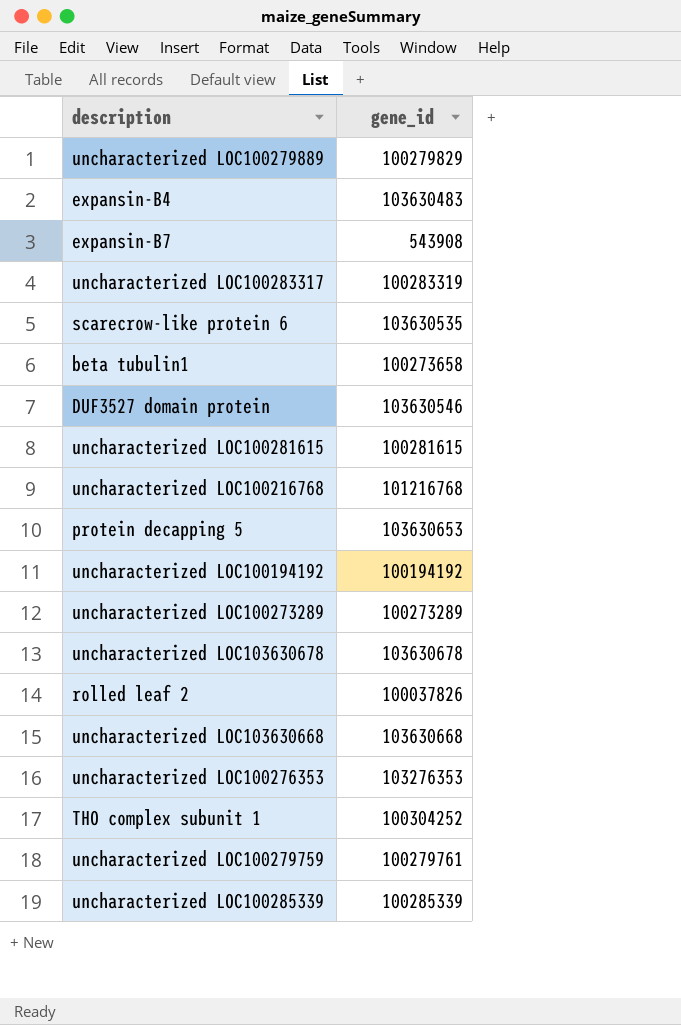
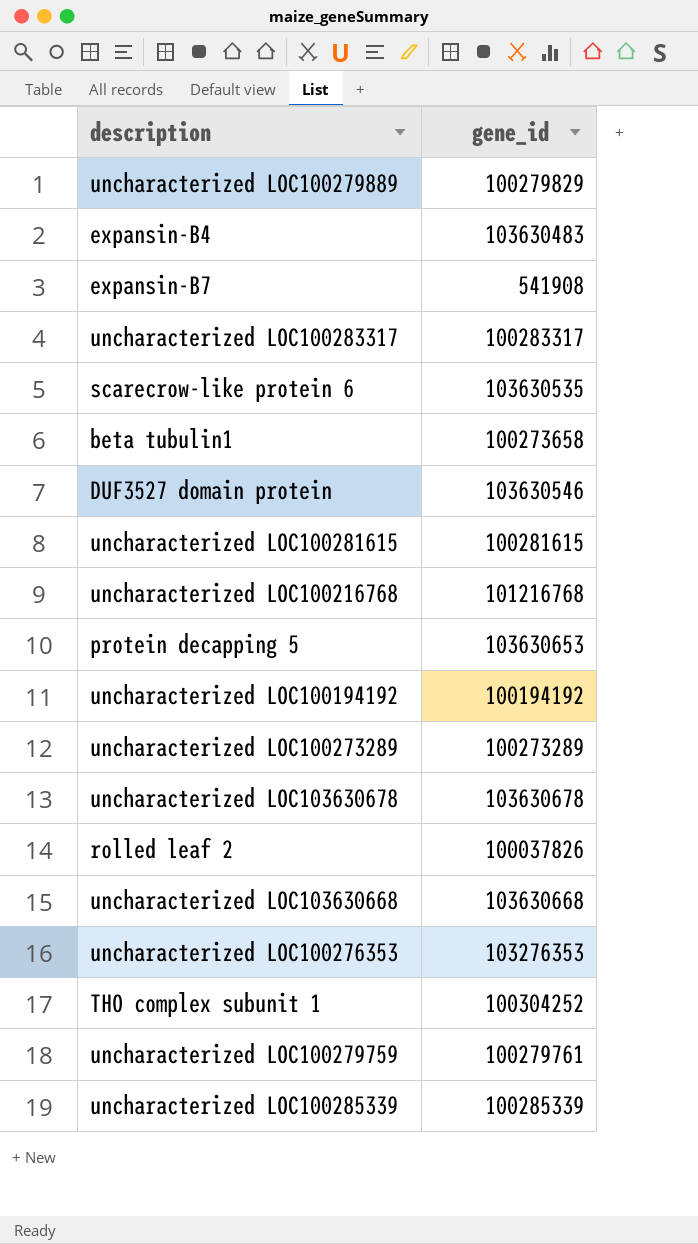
expansin-B7 | gene_id: 543908 -> 541908
uncharacterized LOC100283317 | gene_id: 100283319 -> 100283317

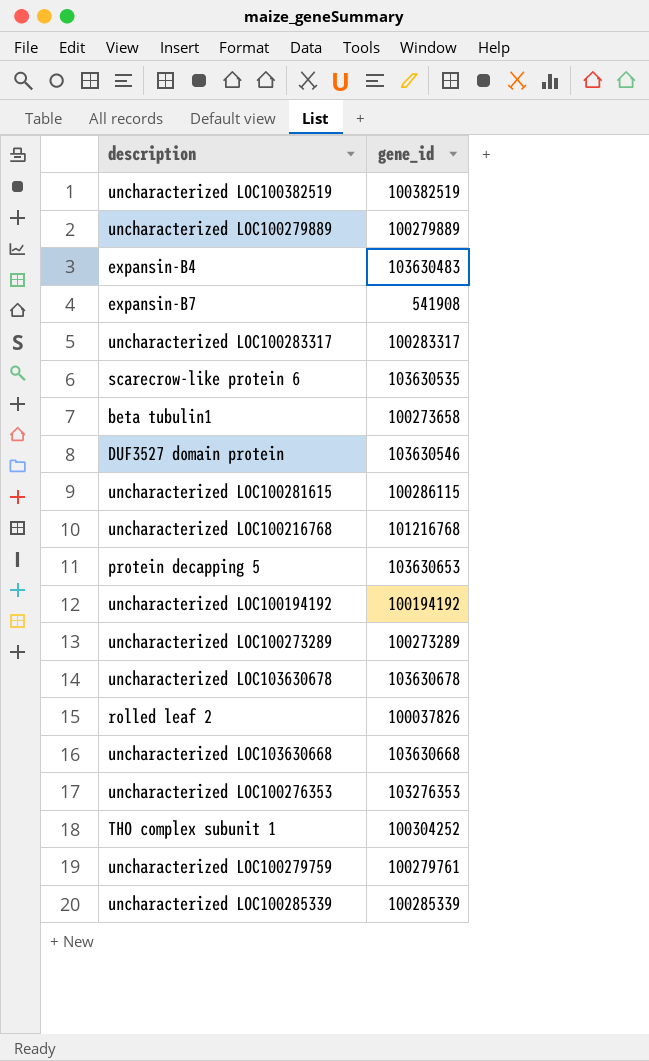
row uncharacterized LOC100382519: none -> 100382519
uncharacterized LOC100279889 | gene_id: 100279829 -> 100279889
uncharacterized LOC100281615 | gene_id: 100281615 -> 100286115

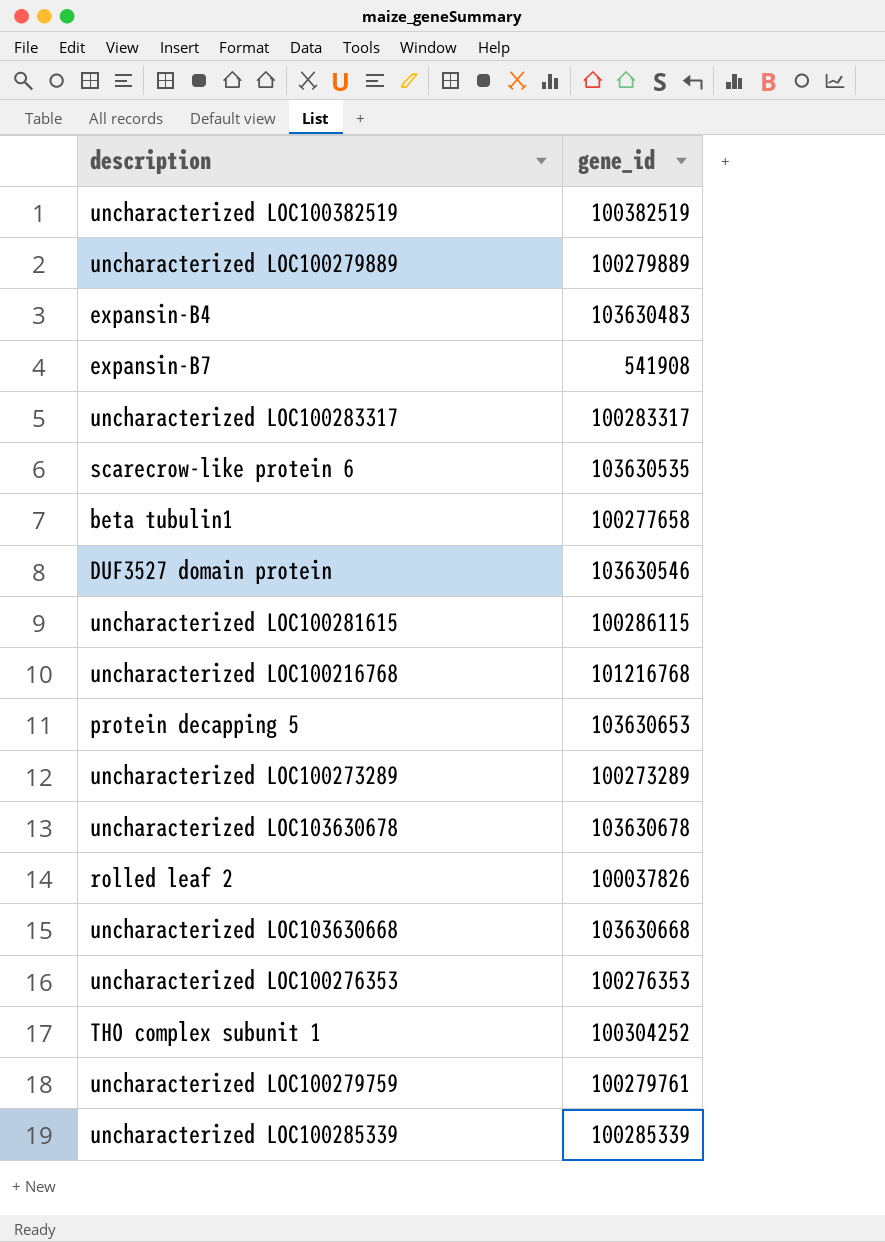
row uncharacterized LOC100194192: 100194192 -> none
beta tubulin1 | gene_id: 100273658 -> 100277658
uncharacterized LOC100276353 | gene_id: 103276353 -> 100276353

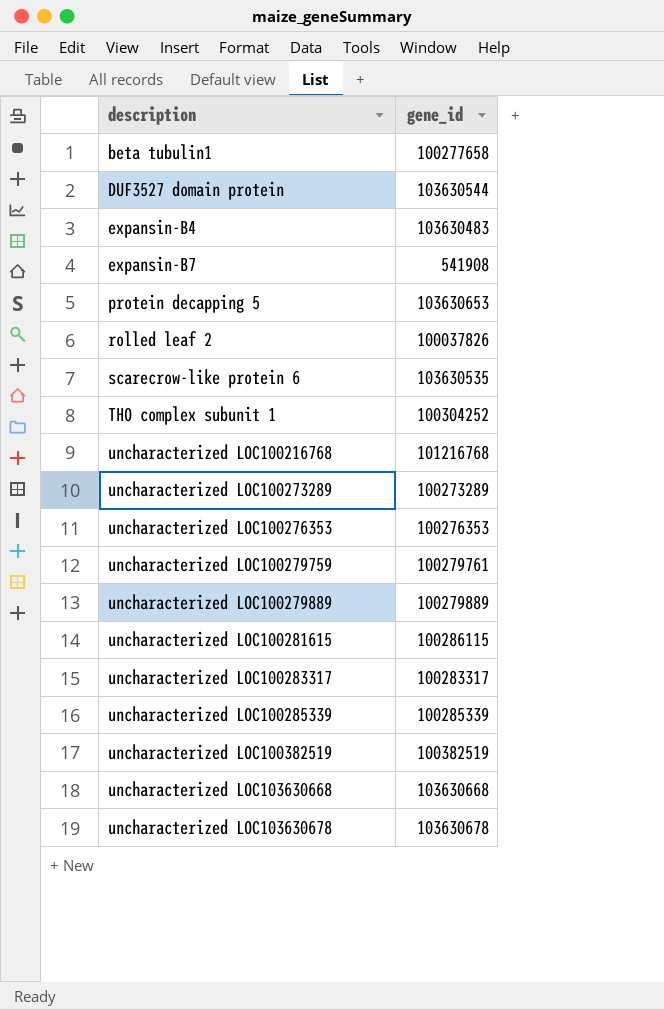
row order: none -> description ascending
DUF3527 domain protein | gene_id: 103630546 -> 103630544

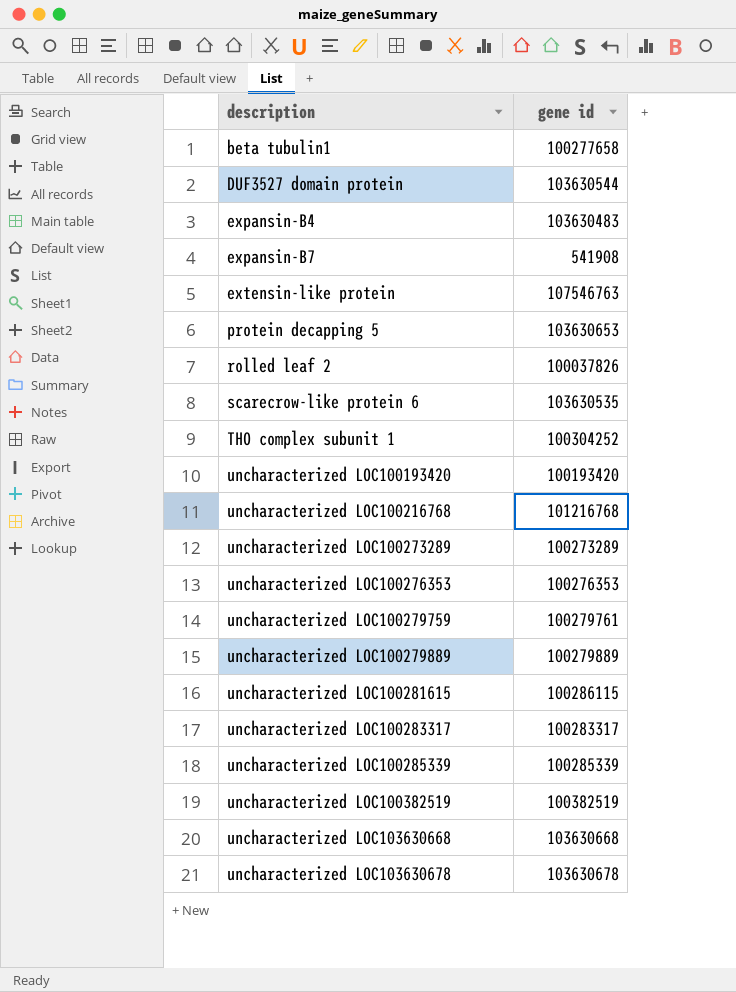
column name: gene_id -> gene id
row extensin-like protein: none -> 107546763
row uncharacterized LOC100193420: none -> 100193420

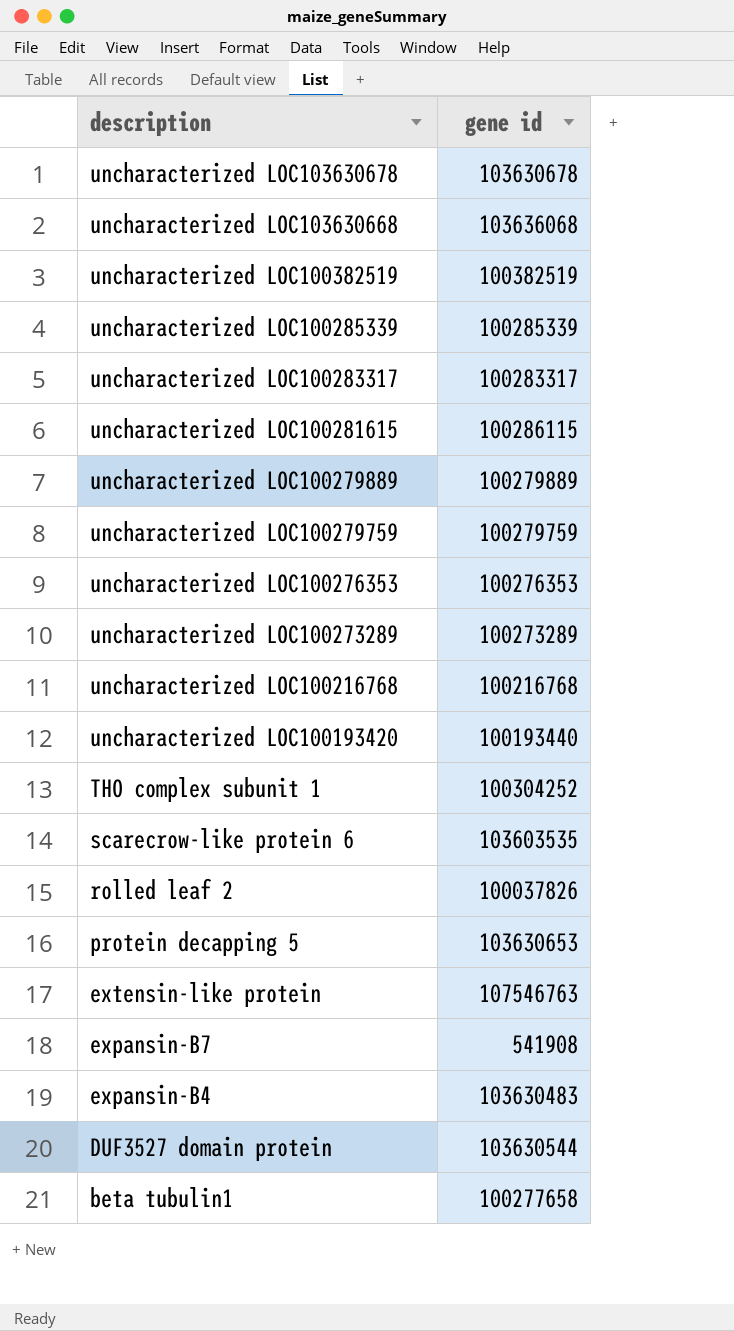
row order: description ascending -> description descending
uncharacterized LOC103630668 | gene id: 103630668 -> 103636068
uncharacterized LOC100279759 | gene id: 100279761 -> 100279759
uncharacterized LOC100216768 | gene id: 101216768 -> 100216768
uncharacterized LOC100193420 | gene id: 100193420 -> 100193440
scarecrow-like protein 6 | gene id: 103630535 -> 103603535

